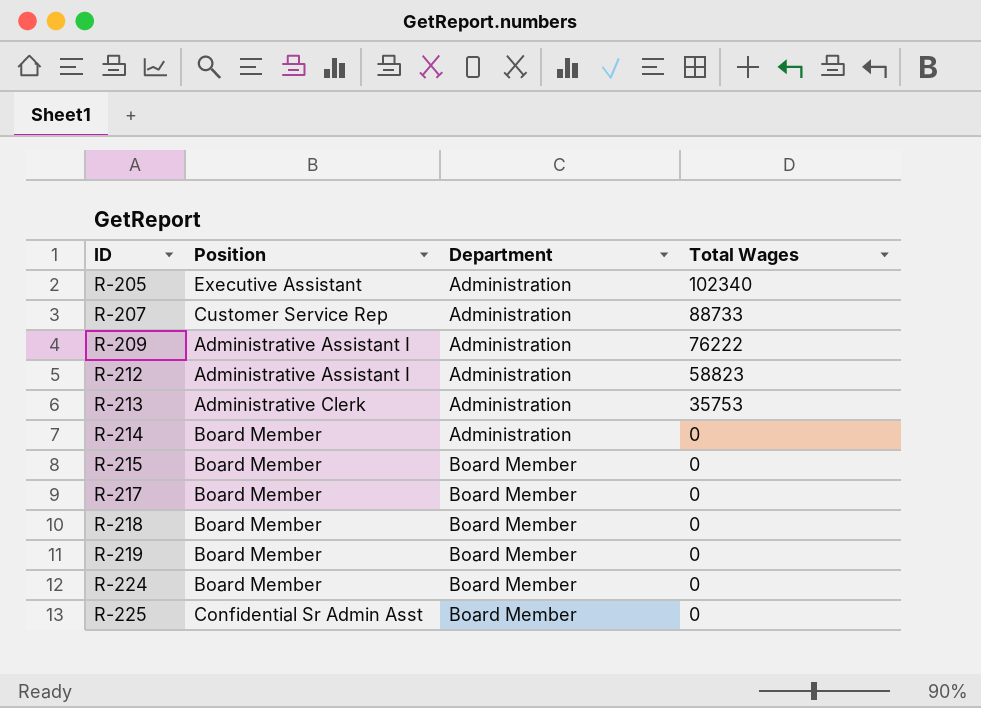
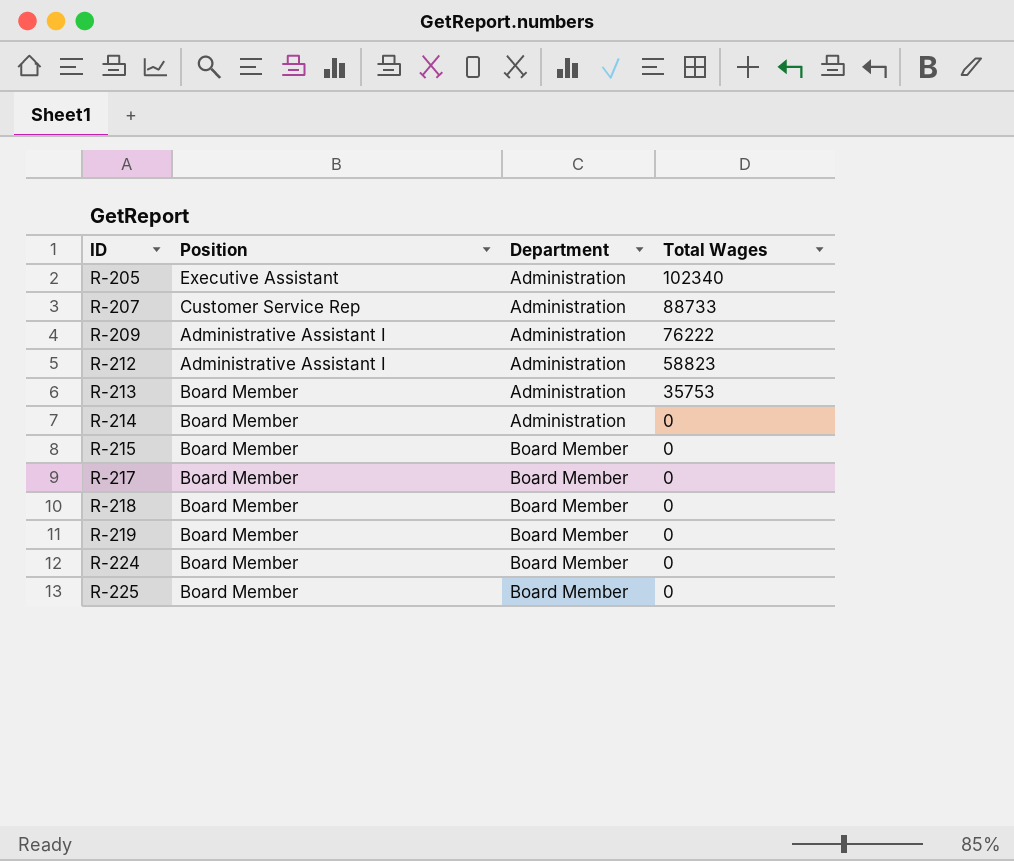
R-213 | Position: Administrative Clerk -> Board Member
R-225 | Position: Confidential Sr Admin Asst -> Board Member

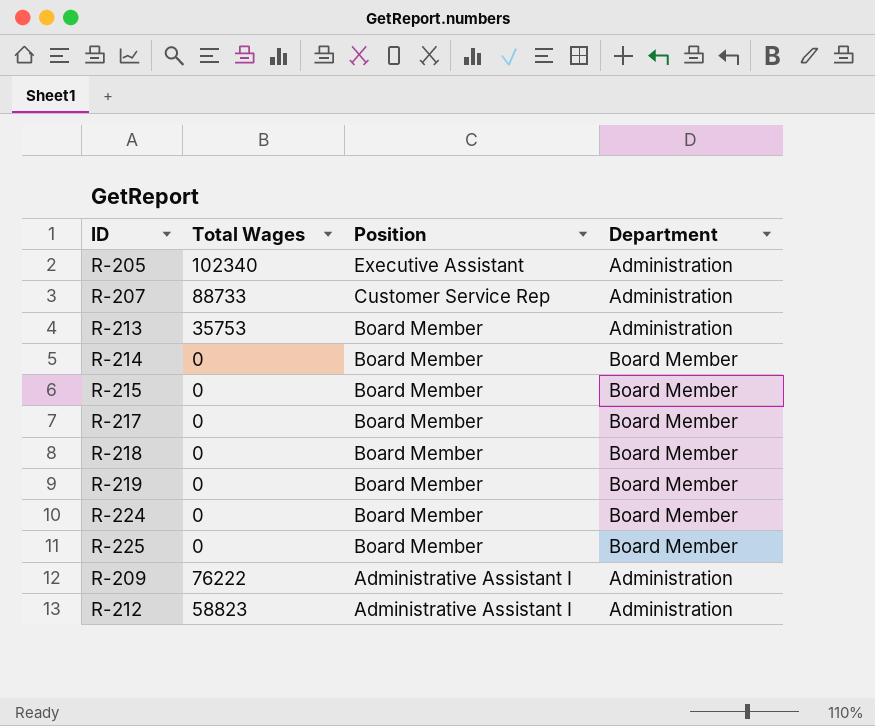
row order: ID ascending -> Position descending
column Total Wages | position: 4 -> 2
R-214 | Department: Administration -> Board Member

